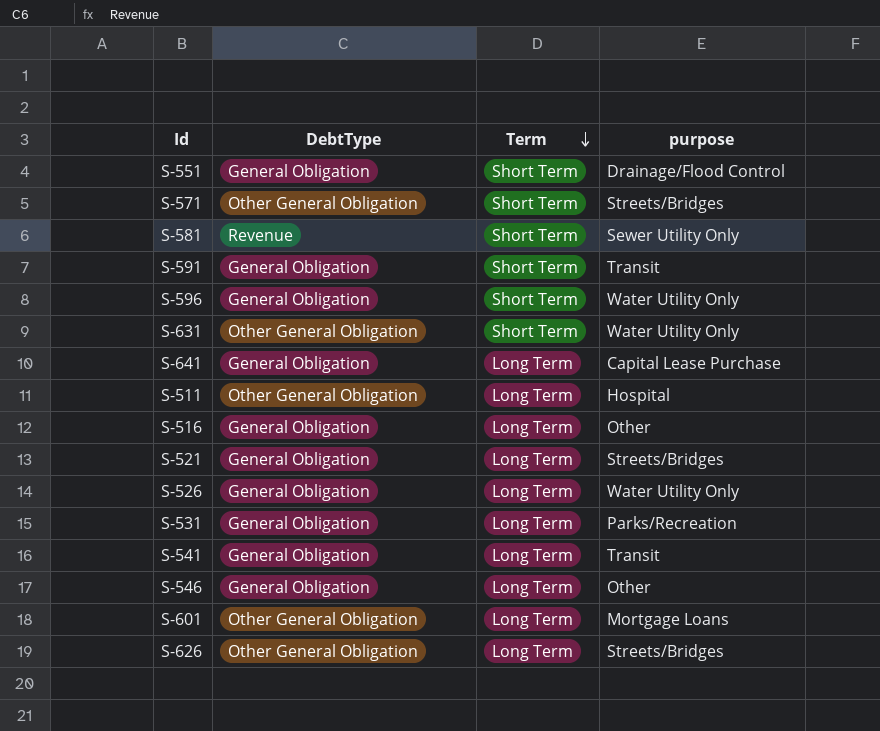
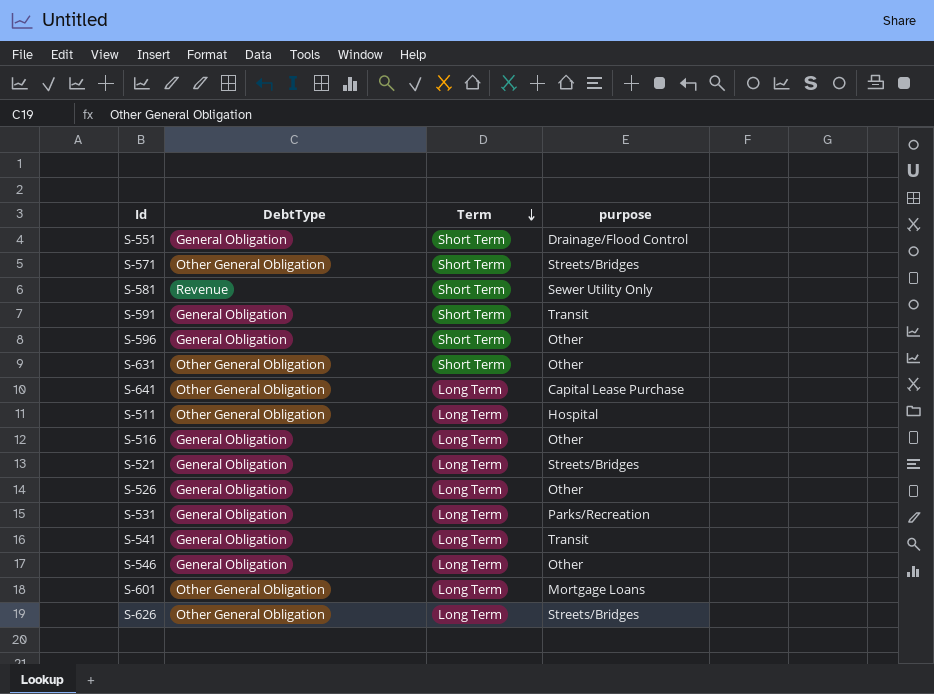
S-596 | purpose: Water Utility Only -> Other
S-631 | purpose: Water Utility Only -> Other
S-641 | DebtType: General Obligation -> Other General Obligation
S-526 | purpose: Water Utility Only -> Other

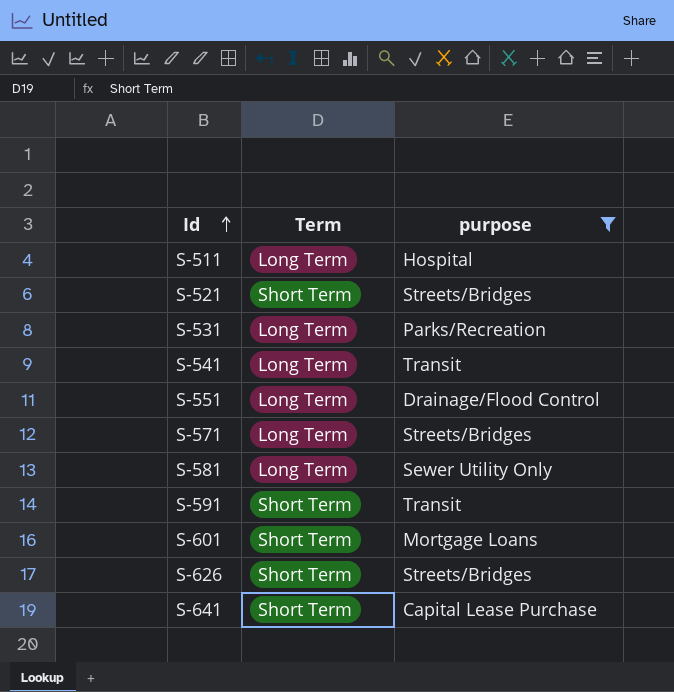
filter: none -> purpose != Other
row order: Term descending -> Id ascending
column DebtType | position: 2 -> none
S-521 | Term: Long Term -> Short Term
S-551 | Term: Short Term -> Long Term
S-571 | Term: Short Term -> Long Term
S-581 | Term: Short Term -> Long Term
S-601 | Term: Long Term -> Short Term
S-626 | Term: Long Term -> Short Term
S-641 | Term: Long Term -> Short Term

